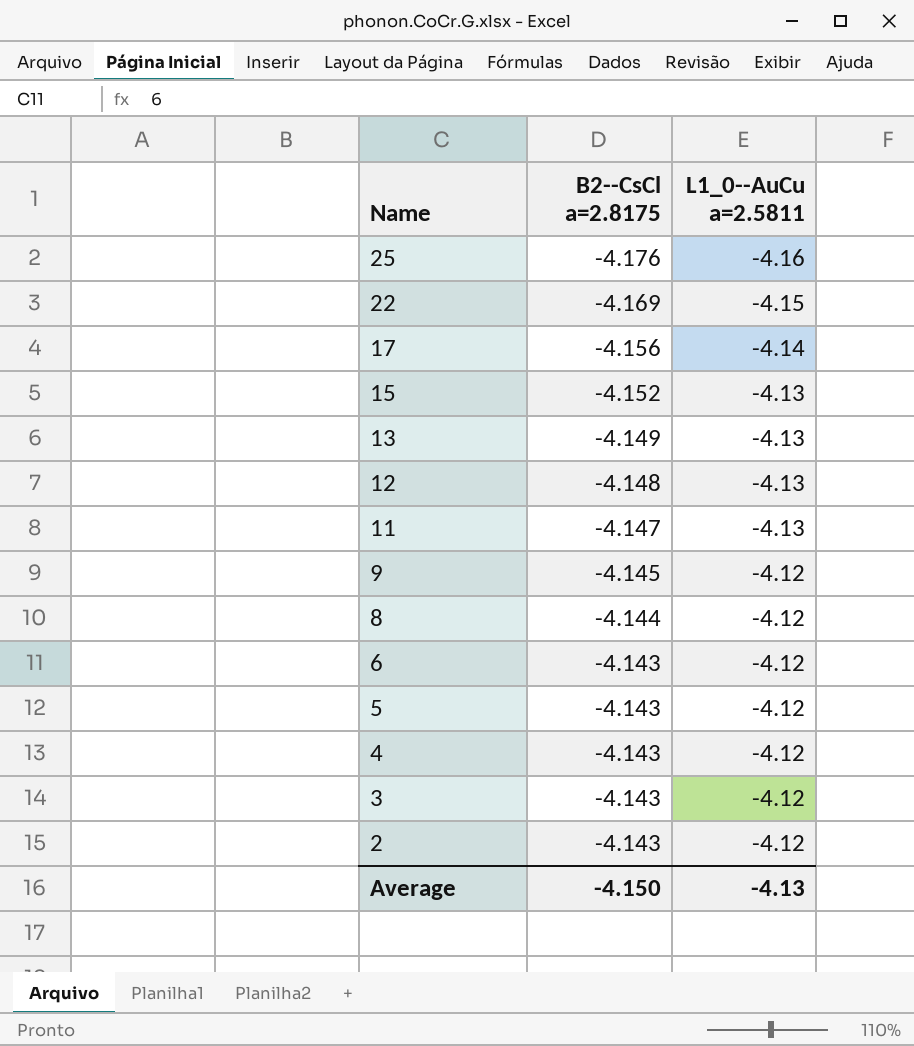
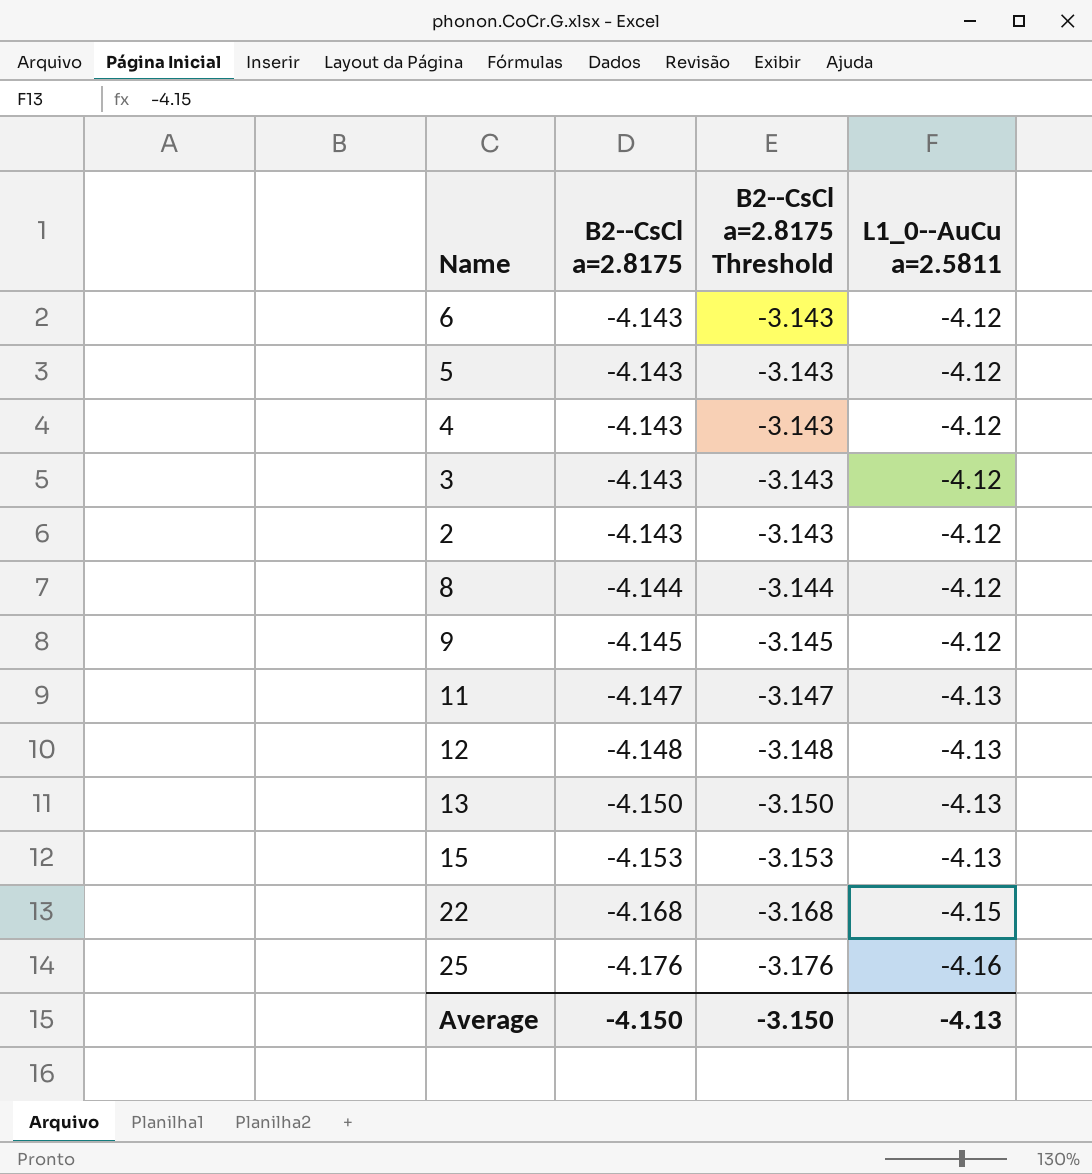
row order: Name descending -> B2--CsCl a=2.8175 descending
column B2--CsCl a=2.8175 Threshold | formula: none -> [B2--CsCl a=2.8175] + 1
row 17: -4.156 | -4.14 -> none
13 | B2--CsCl a=2.8175: -4.149 -> -4.150
15 | B2--CsCl a=2.8175: -4.152 -> -4.153
22 | B2--CsCl a=2.8175: -4.169 -> -4.168

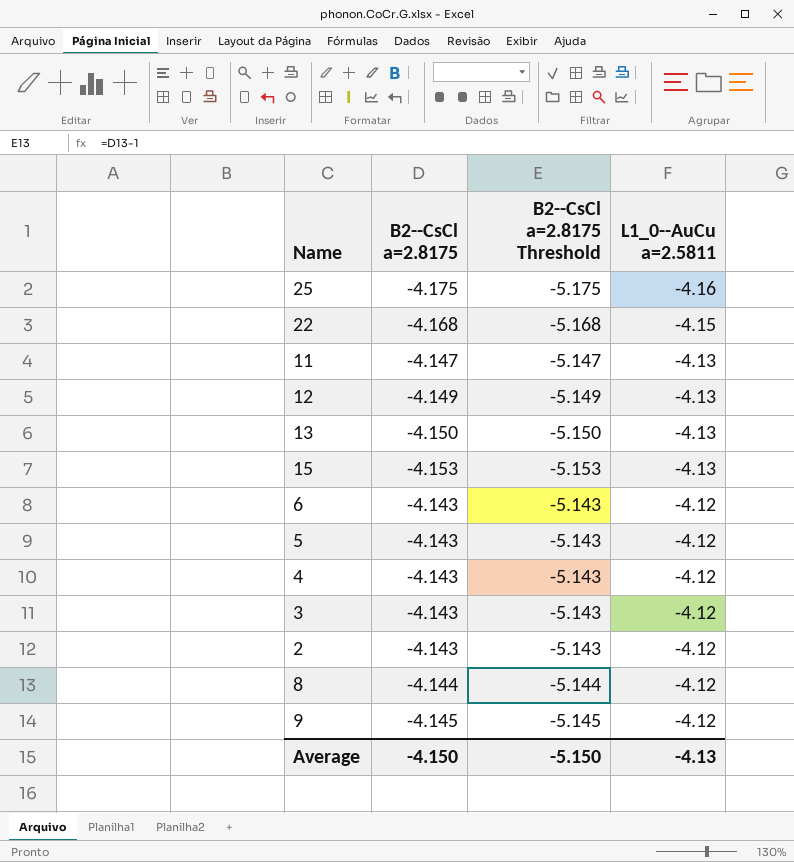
row order: B2--CsCl a=2.8175 descending -> L1_0--AuCu a=2.5811 ascending
column B2--CsCl a=2.8175 Threshold | formula: [B2--CsCl a=2.8175] + 1 -> [B2--CsCl a=2.8175] - 1
25 | B2--CsCl a=2.8175: -4.176 -> -4.175
12 | B2--CsCl a=2.8175: -4.148 -> -4.149
Average | B2--CsCl a=2.8175 Threshold: -3.150 -> -5.150

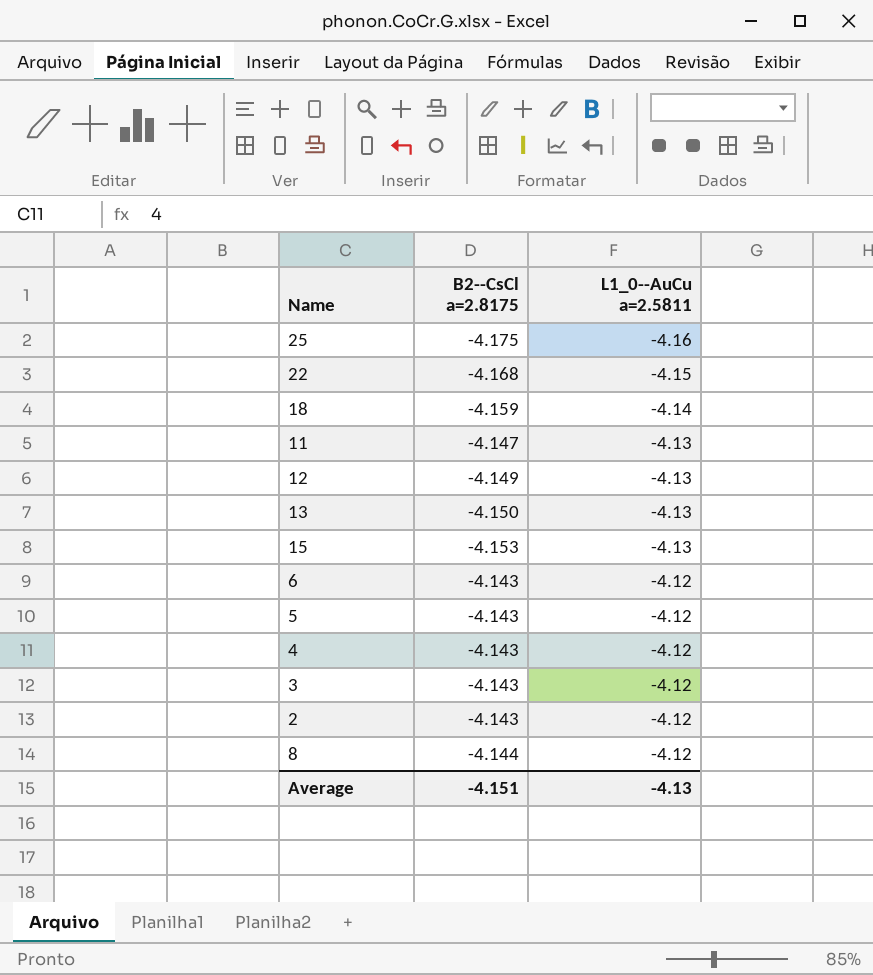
column B2--CsCl a=2.8175 Threshold | formula: [B2--CsCl a=2.8175] - 1 -> none
row 9: -4.145 | -5.145 | -4.12 -> none
row 18: none -> -4.159 | -4.14
Average | B2--CsCl a=2.8175: -4.150 -> -4.151

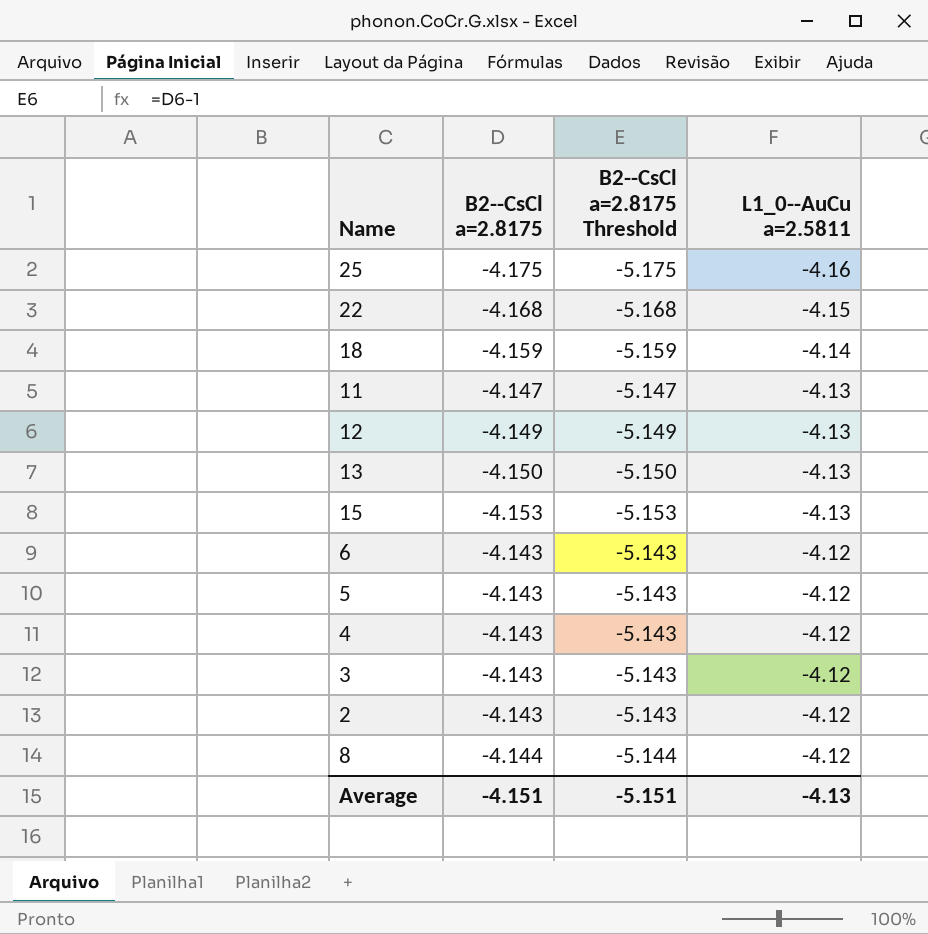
column B2--CsCl a=2.8175 Threshold | formula: none -> [B2--CsCl a=2.8175] - 1

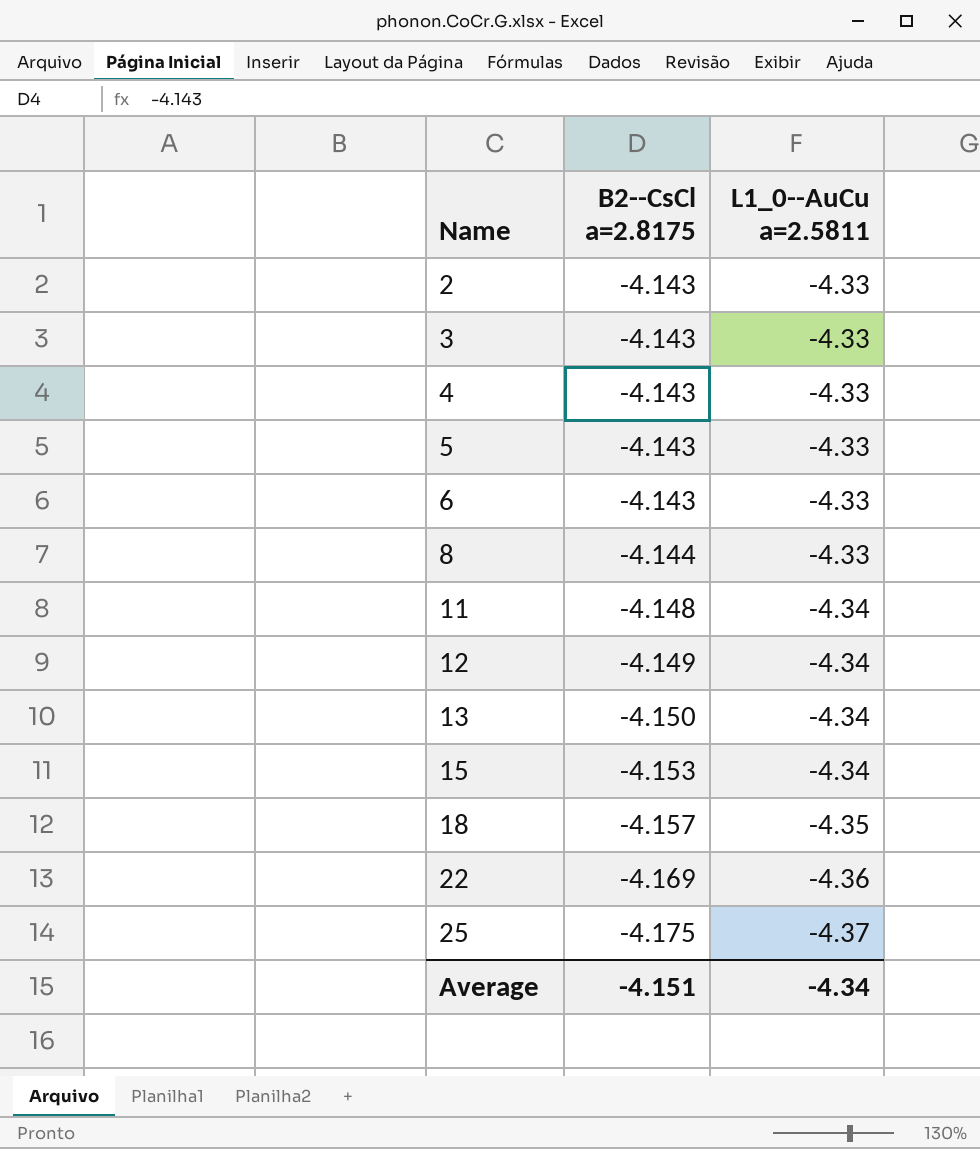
row order: L1_0--AuCu a=2.5811 ascending -> Name ascending
column B2--CsCl a=2.8175 Threshold | formula: [B2--CsCl a=2.8175] - 1 -> none
2 | L1_0--AuCu a=2.5811: -4.12 -> -4.33
3 | L1_0--AuCu a=2.5811: -4.12 -> -4.33
4 | L1_0--AuCu a=2.5811: -4.12 -> -4.33
5 | L1_0--AuCu a=2.5811: -4.12 -> -4.33
6 | L1_0--AuCu a=2.5811: -4.12 -> -4.33
8 | L1_0--AuCu a=2.5811: -4.12 -> -4.33
11 | B2--CsCl a=2.8175: -4.147 -> -4.148
11 | L1_0--AuCu a=2.5811: -4.13 -> -4.34
12 | L1_0--AuCu a=2.5811: -4.13 -> -4.34
13 | L1_0--AuCu a=2.5811: -4.13 -> -4.34
15 | L1_0--AuCu a=2.5811: -4.13 -> -4.34
18 | B2--CsCl a=2.8175: -4.159 -> -4.157
18 | L1_0--AuCu a=2.5811: -4.14 -> -4.35
22 | B2--CsCl a=2.8175: -4.168 -> -4.169
22 | L1_0--AuCu a=2.5811: -4.15 -> -4.36
25 | L1_0--AuCu a=2.5811: -4.16 -> -4.37
Average | L1_0--AuCu a=2.5811: -4.13 -> -4.34

